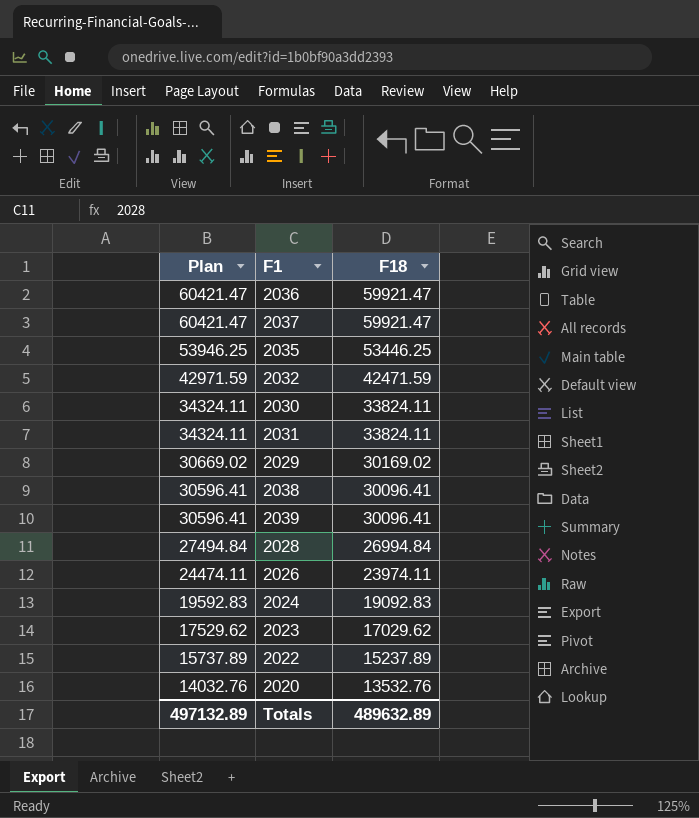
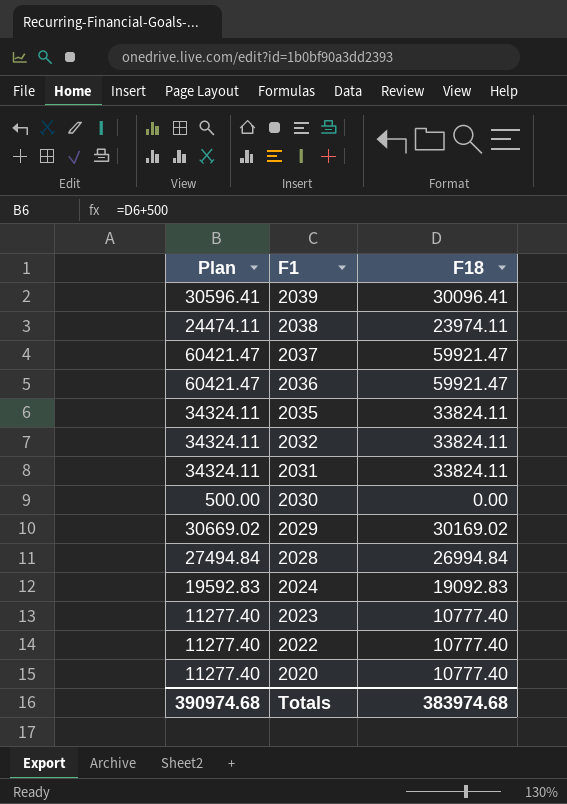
row order: Plan descending -> F1 descending
row 2026: 24474.11 | 23974.11 -> none
2038 | Plan: 30596.41 -> 24474.11
2038 | F18: 30096.41 -> 23974.11
2035 | Plan: 53946.25 -> 34324.11
2035 | F18: 53446.25 -> 33824.11
2032 | Plan: 42971.59 -> 34324.11
2032 | F18: 42471.59 -> 33824.11
2030 | Plan: 34324.11 -> 500.00
2030 | F18: 33824.11 -> 0.00
2023 | Plan: 17529.62 -> 11277.40
2023 | F18: 17029.62 -> 10777.40
2022 | Plan: 15737.89 -> 11277.40
2022 | F18: 15237.89 -> 10777.40
2020 | Plan: 14032.76 -> 11277.40
2020 | F18: 13532.76 -> 10777.40
Totals | Plan: 497132.89 -> 390974.68
Totals | F18: 489632.89 -> 383974.68

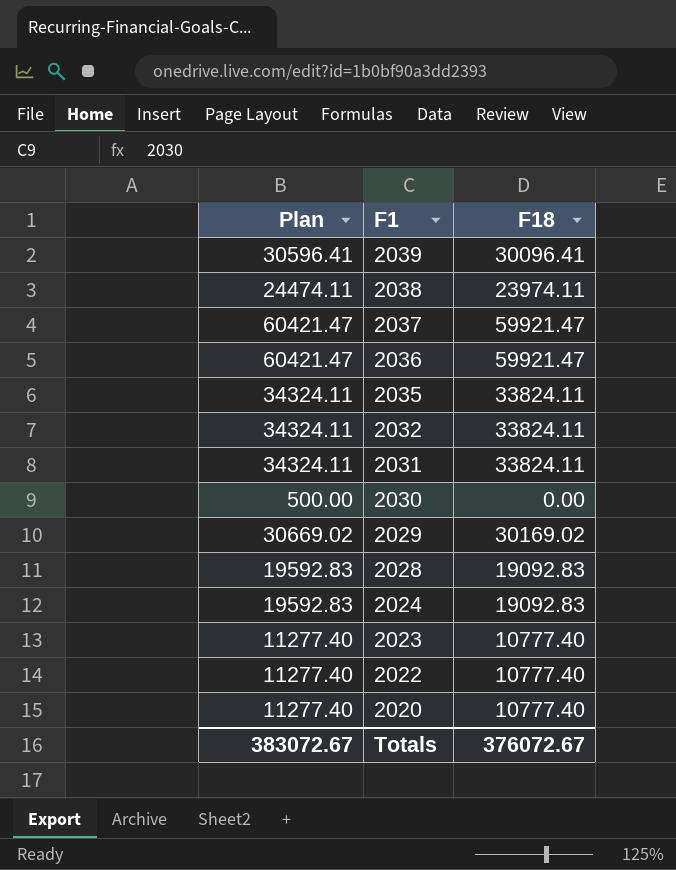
2028 | Plan: 27494.84 -> 19592.83
2028 | F18: 26994.84 -> 19092.83
Totals | Plan: 390974.68 -> 383072.67
Totals | F18: 383974.68 -> 376072.67

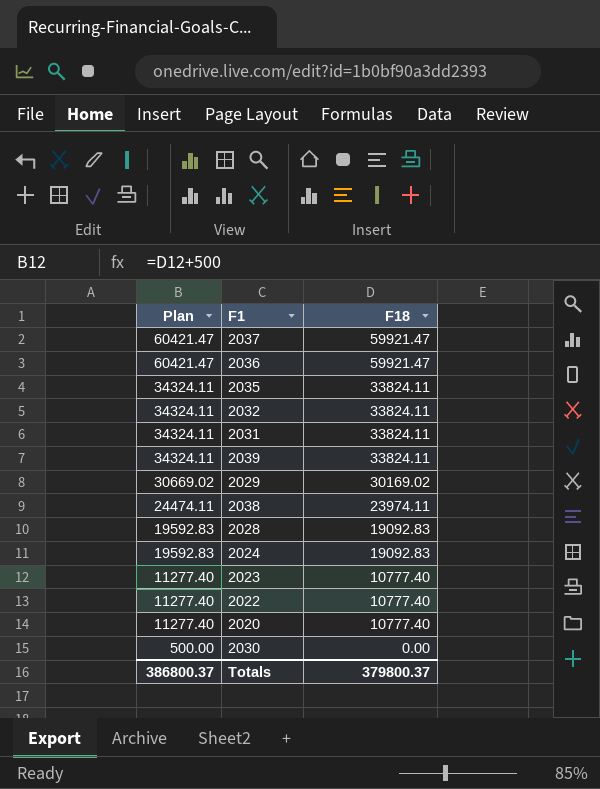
row order: F1 descending -> Plan descending
2039 | Plan: 30596.41 -> 34324.11
2039 | F18: 30096.41 -> 33824.11
Totals | Plan: 383072.67 -> 386800.37
Totals | F18: 376072.67 -> 379800.37

